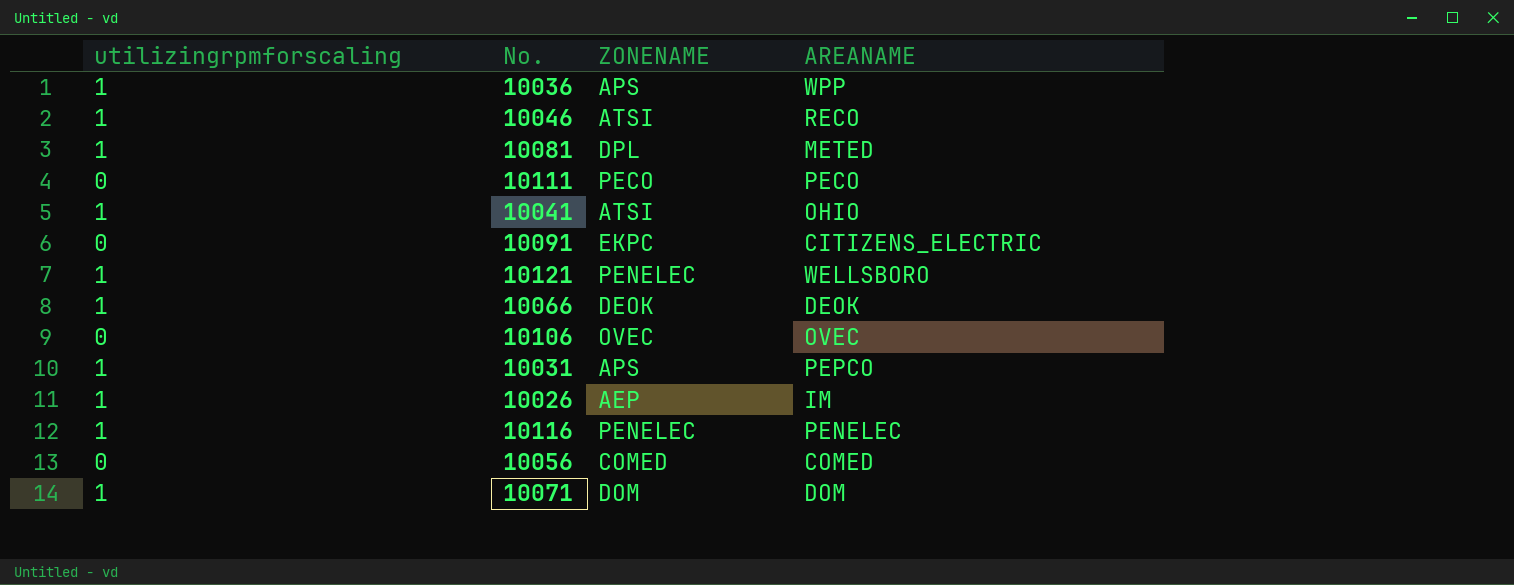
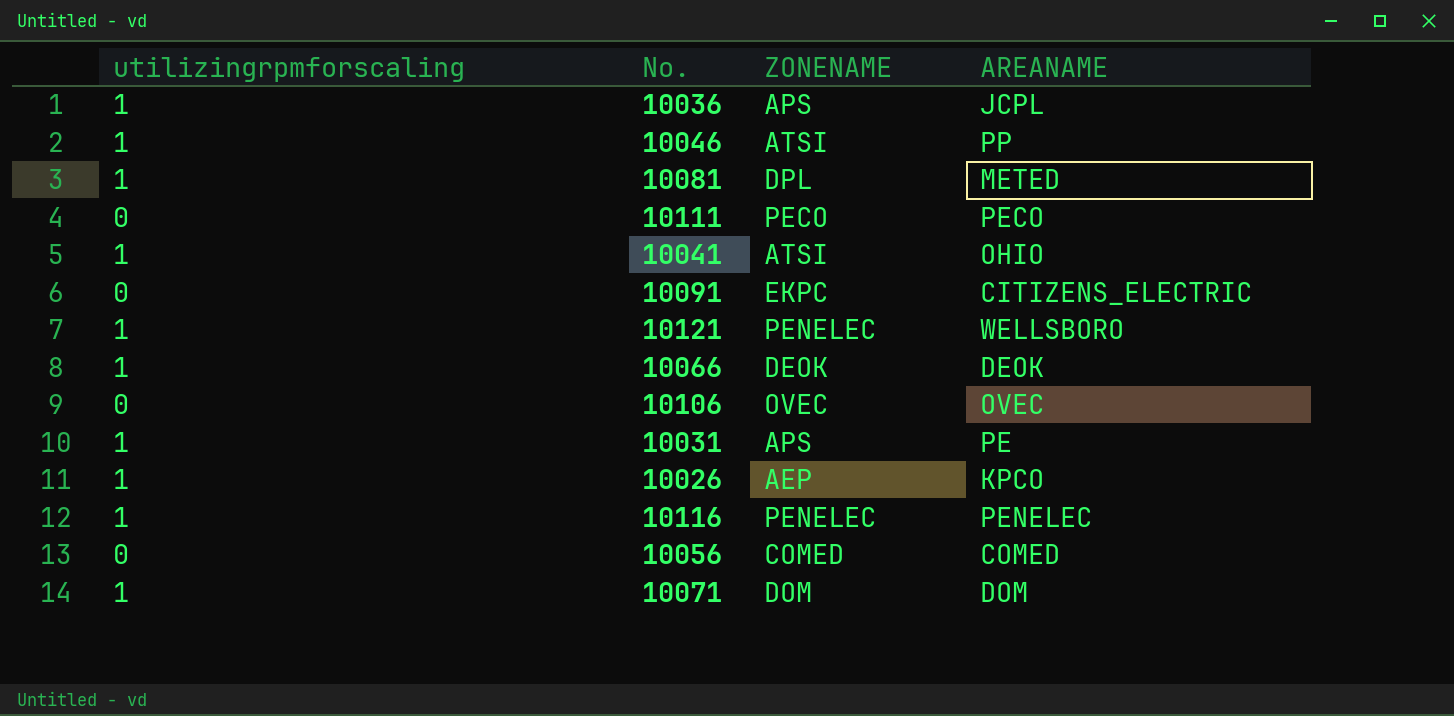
10036 | AREANAME: WPP -> JCPL
10046 | AREANAME: RECO -> PP
10031 | AREANAME: PEPCO -> PE
10026 | AREANAME: IM -> KPCO

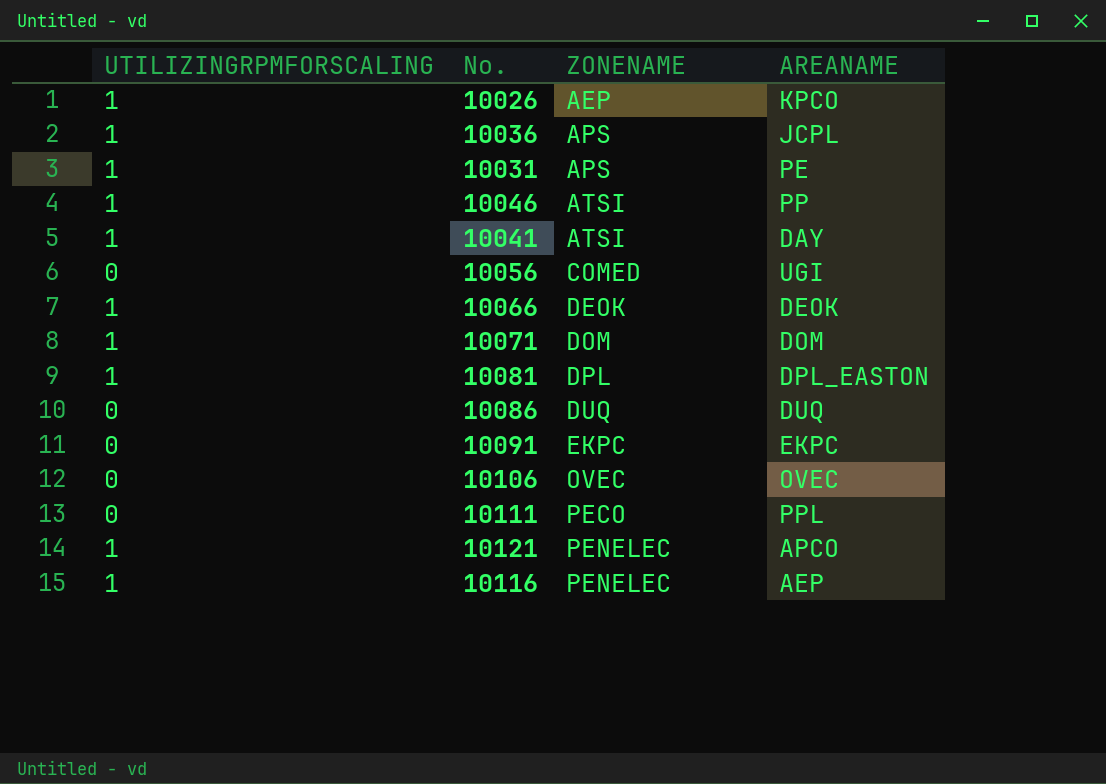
row order: none -> ZONENAME ascending
column name: utilizingrpmforscaling -> UTILIZINGRPMFORSCALING
10041 | AREANAME: OHIO -> DAY
10056 | AREANAME: COMED -> UGI
10081 | AREANAME: METED -> DPL_EASTON
row 10086: none -> 0 | DUQ | DUQ
10091 | AREANAME: CITIZENS_ELECTRIC -> EKPC
10111 | AREANAME: PECO -> PPL
10121 | AREANAME: WELLSBORO -> APCO
10116 | AREANAME: PENELEC -> AEP

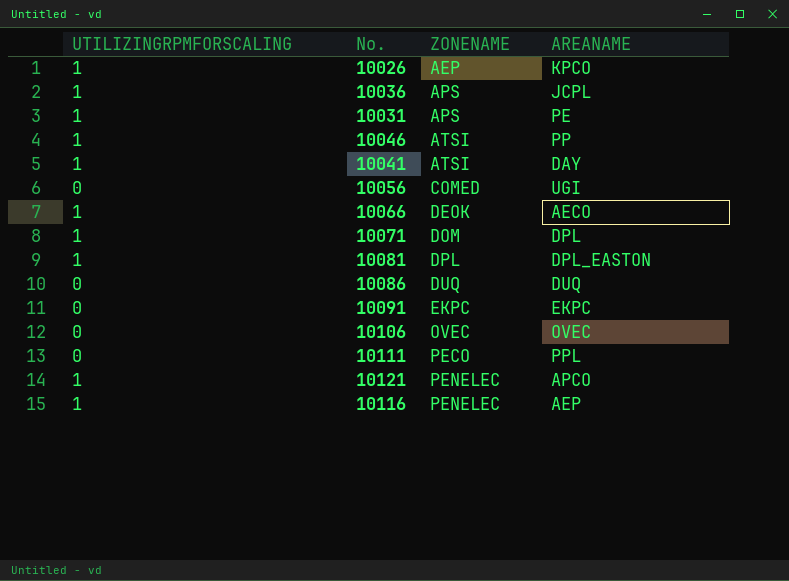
10066 | AREANAME: DEOK -> AECO
10071 | AREANAME: DOM -> DPL

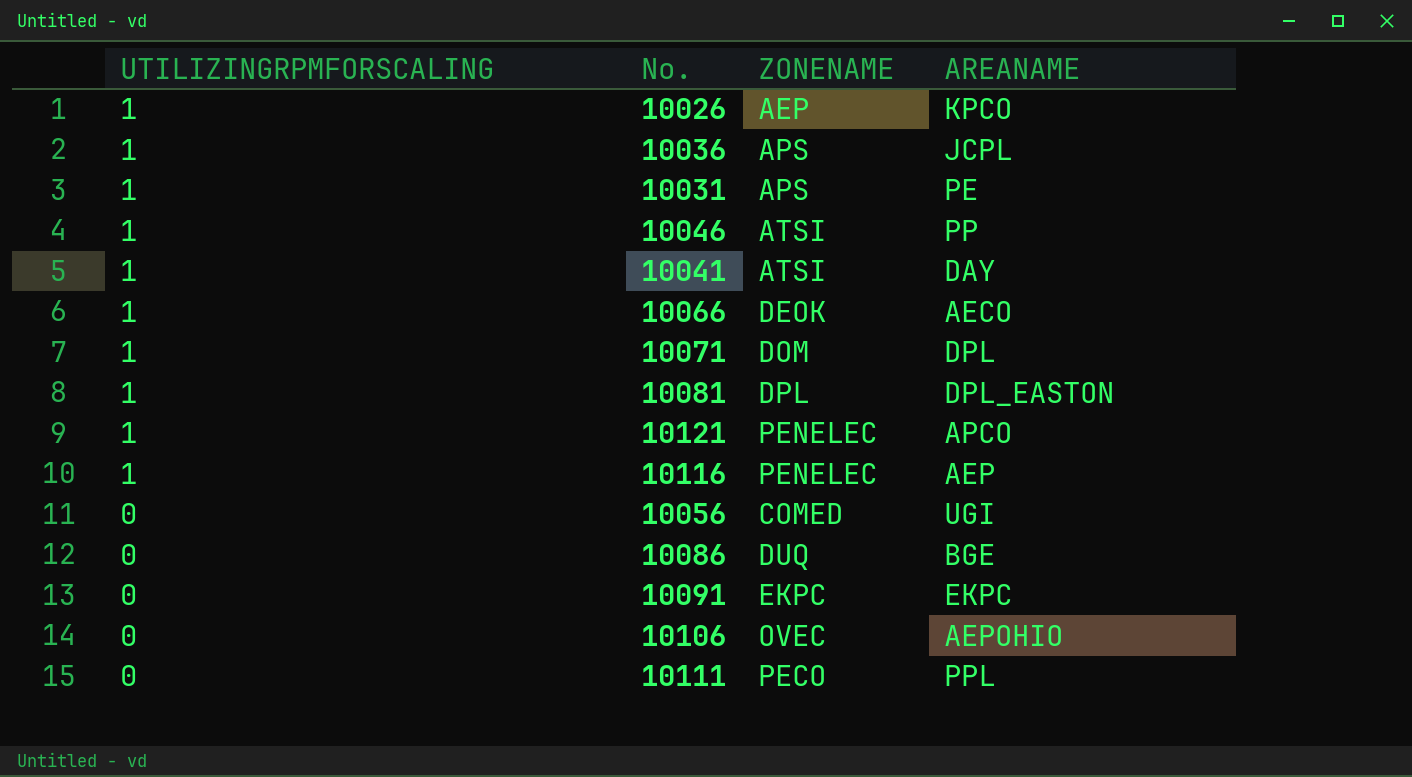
row order: ZONENAME ascending -> UTILIZINGRPMFORSCALING descending
10086 | AREANAME: DUQ -> BGE
10106 | AREANAME: OVEC -> AEPOHIO

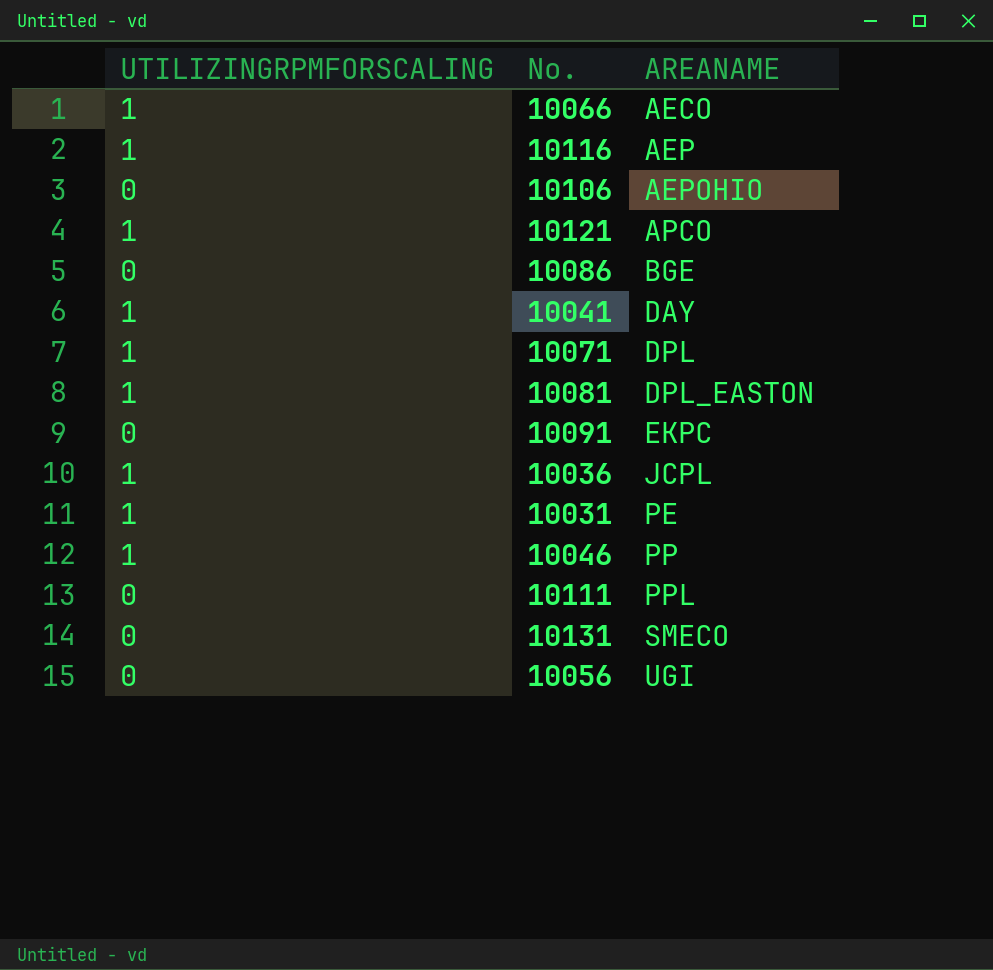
row order: UTILIZINGRPMFORSCALING descending -> AREANAME ascending
column ZONENAME | position: 3 -> none
row 10026: 1 | AEP | KPCO -> none
row 10131: none -> 0 | SMECO

